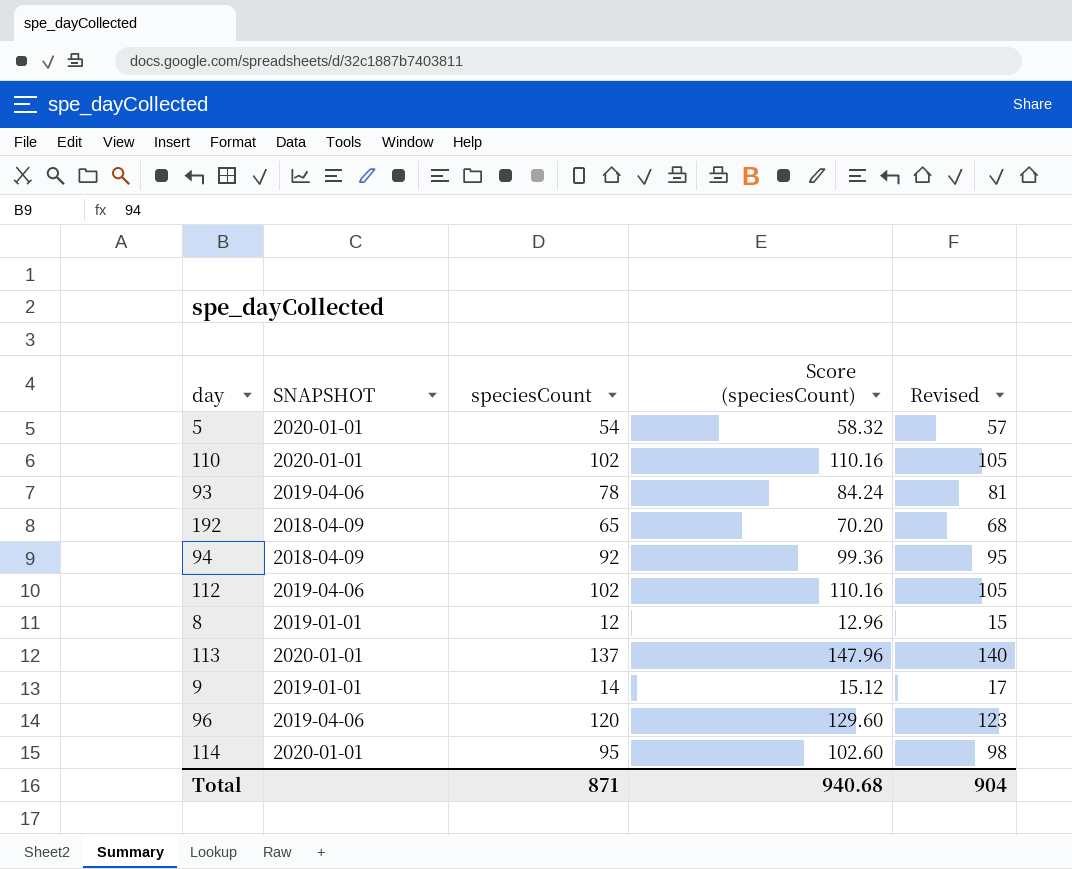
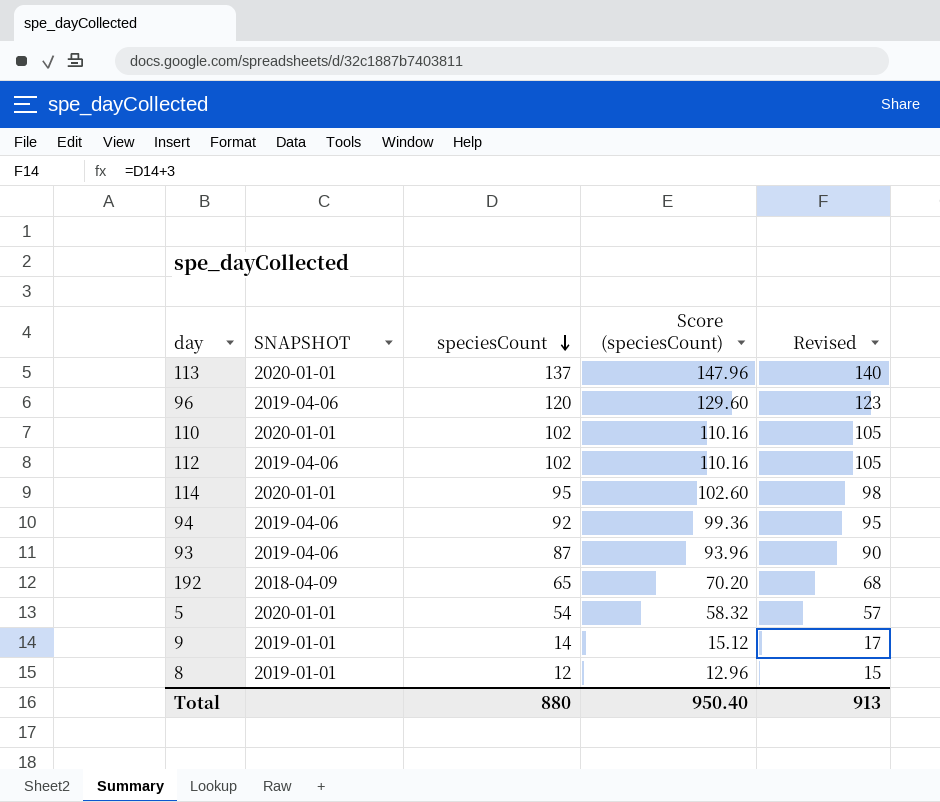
row order: none -> speciesCount descending
94 | SNAPSHOT: 2018-04-09 -> 2019-04-06
93 | speciesCount: 78 -> 87
93 | Score (speciesCount): 84.24 -> 93.96
93 | Revised: 81 -> 90
Total | speciesCount: 871 -> 880
Total | Score (speciesCount): 940.68 -> 950.40
Total | Revised: 904 -> 913

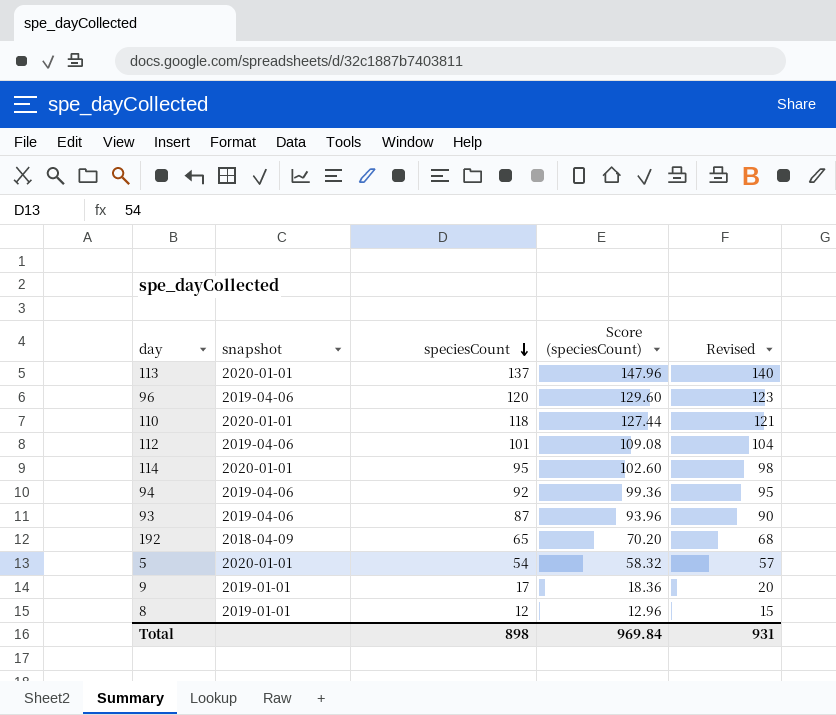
column name: SNAPSHOT -> snapshot
110 | speciesCount: 102 -> 118
110 | Score (speciesCount): 110.16 -> 127.44
110 | Revised: 105 -> 121
112 | speciesCount: 102 -> 101
112 | Score (speciesCount): 110.16 -> 109.08
112 | Revised: 105 -> 104
9 | speciesCount: 14 -> 17
9 | Score (speciesCount): 15.12 -> 18.36
9 | Revised: 17 -> 20
Total | speciesCount: 880 -> 898
Total | Score (speciesCount): 950.40 -> 969.84
Total | Revised: 913 -> 931

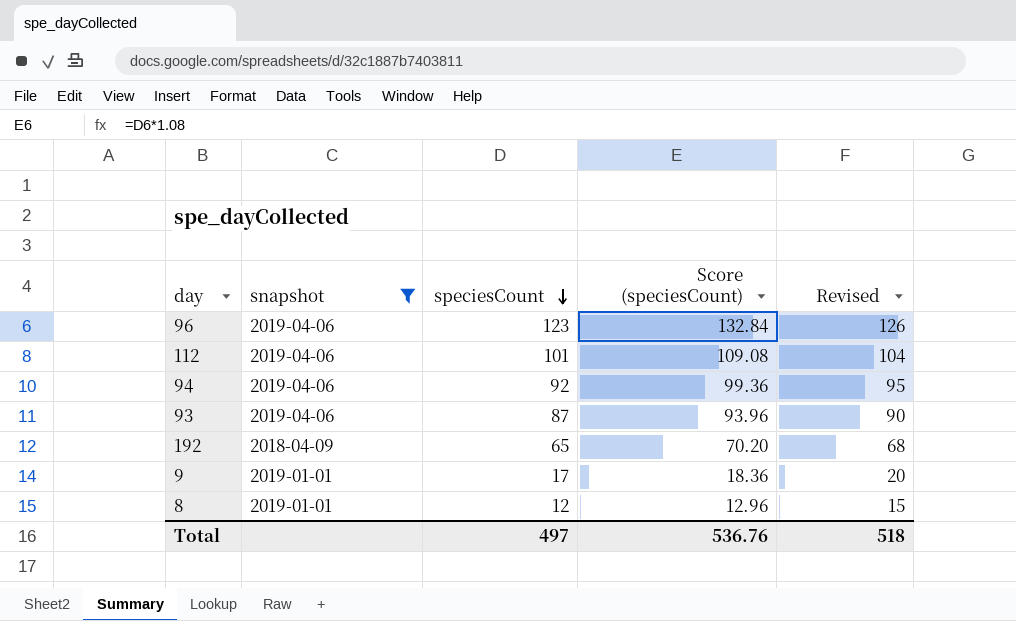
filter: none -> snapshot != 2020-01-01
96 | speciesCount: 120 -> 123
96 | Score (speciesCount): 129.60 -> 132.84
96 | Revised: 123 -> 126
Total | speciesCount: 898 -> 497
Total | Score (speciesCount): 969.84 -> 536.76
Total | Revised: 931 -> 518

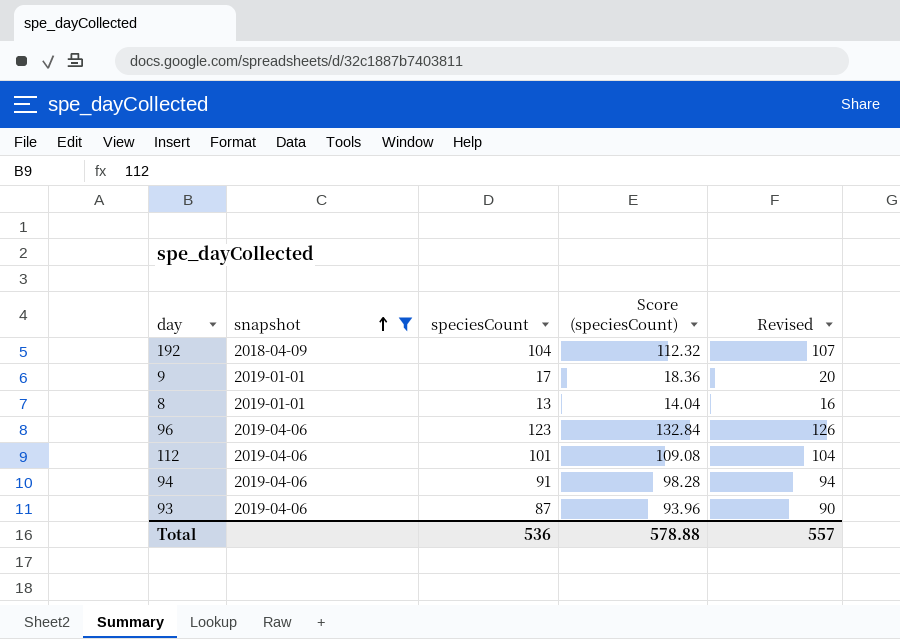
row order: speciesCount descending -> snapshot ascending
192 | speciesCount: 65 -> 104
192 | Score (speciesCount): 70.20 -> 112.32
192 | Revised: 68 -> 107
8 | speciesCount: 12 -> 13
8 | Score (speciesCount): 12.96 -> 14.04
8 | Revised: 15 -> 16
94 | speciesCount: 92 -> 91
94 | Score (speciesCount): 99.36 -> 98.28
94 | Revised: 95 -> 94
Total | speciesCount: 497 -> 536
Total | Score (speciesCount): 536.76 -> 578.88
Total | Revised: 518 -> 557

